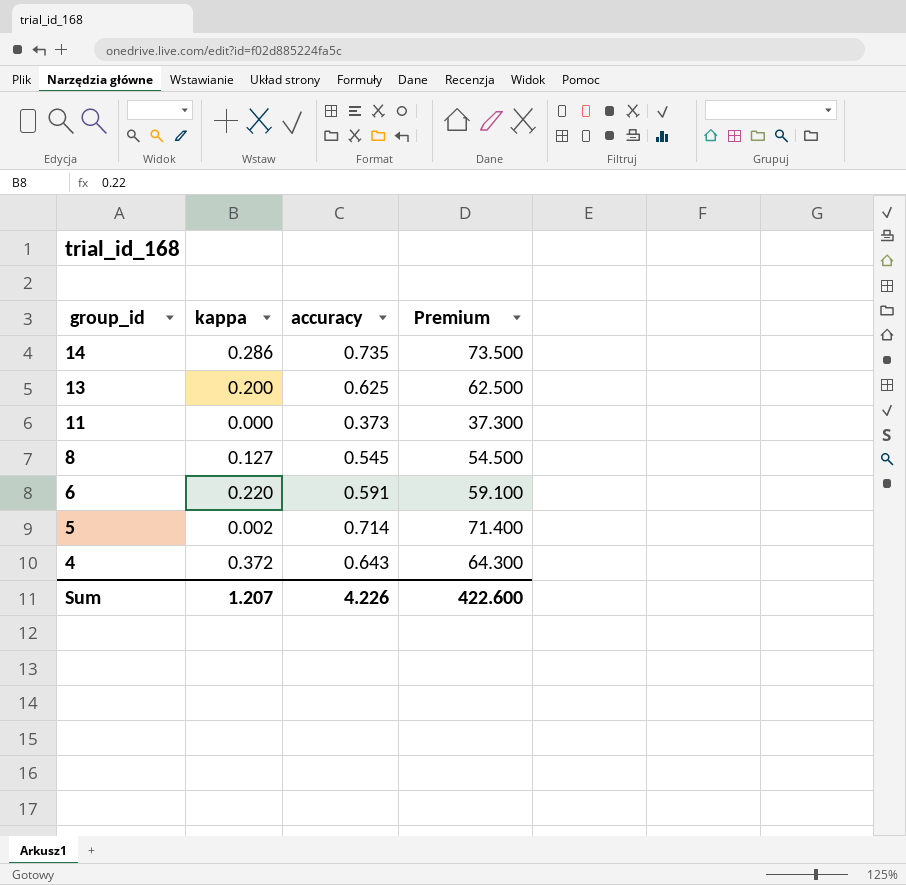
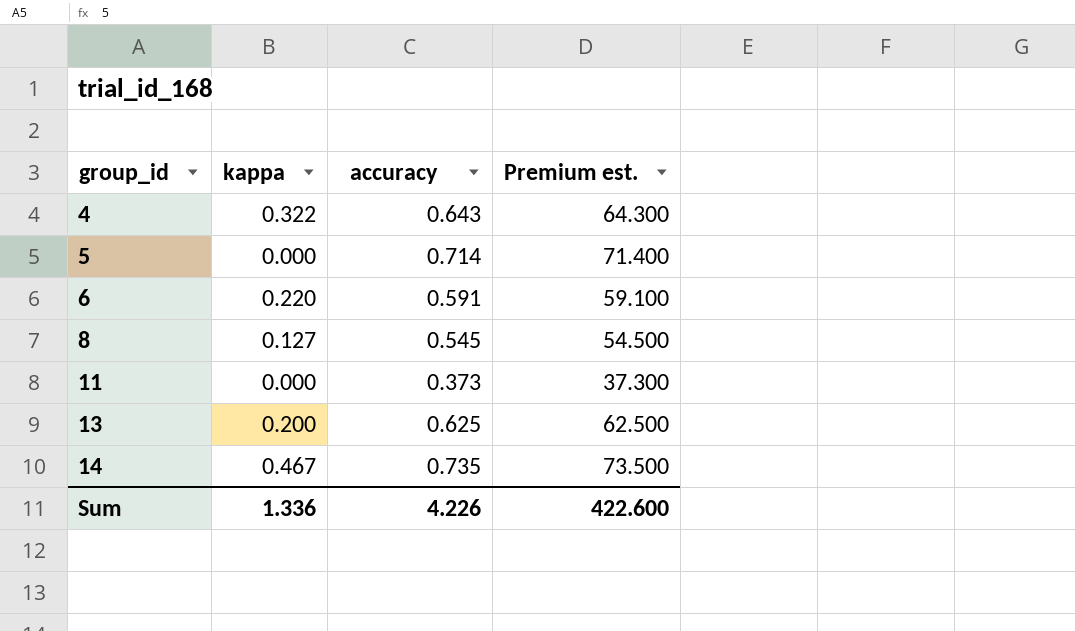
row order: group_id descending -> group_id ascending
column name: Premium -> Premium est.
4 | kappa: 0.372 -> 0.322
5 | kappa: 0.002 -> 0.000
14 | kappa: 0.286 -> 0.467
Sum | kappa: 1.207 -> 1.336

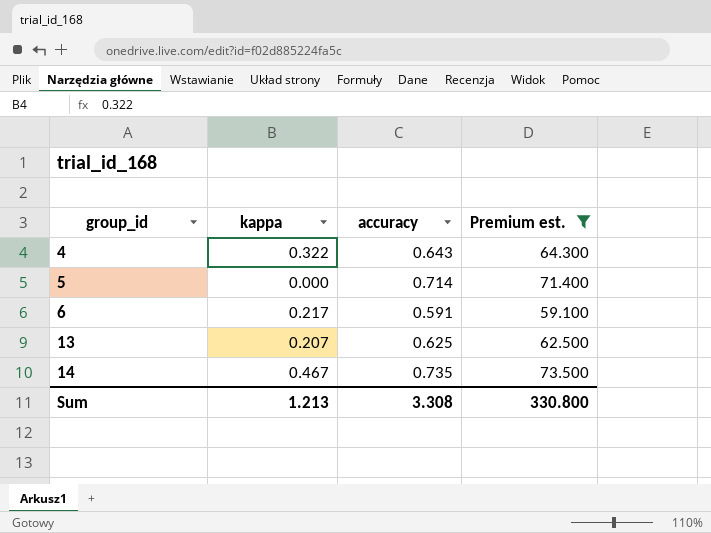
filter: none -> Premium est. >= 59.100
6 | kappa: 0.220 -> 0.217
13 | kappa: 0.200 -> 0.207
Sum | kappa: 1.336 -> 1.213
Sum | accuracy: 4.226 -> 3.308
Sum | Premium est.: 422.600 -> 330.800

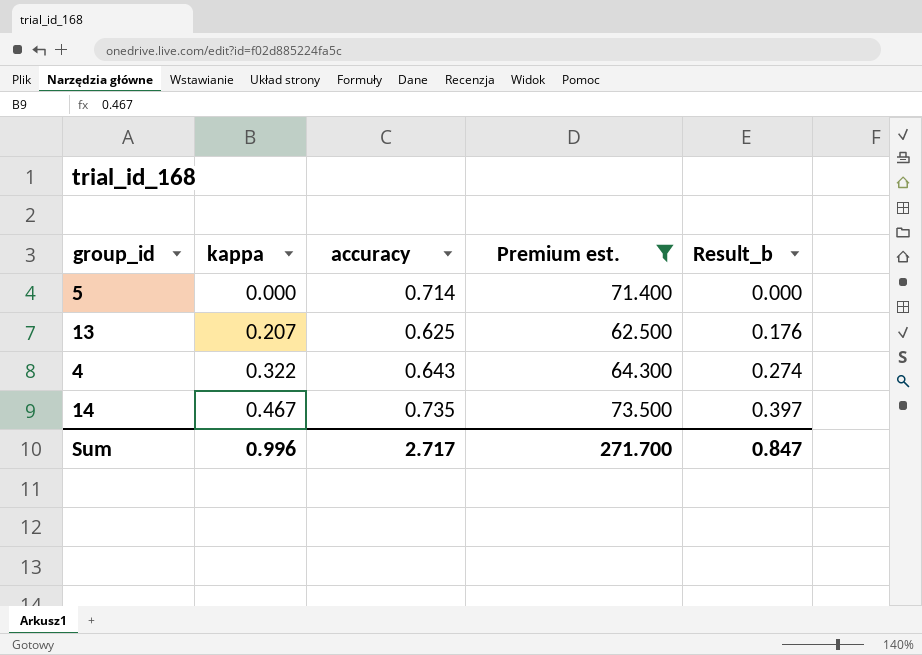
row order: group_id ascending -> kappa ascending
column Result_b | formula: none -> [kappa] * 0.85
row 6: 0.217 | 0.591 | 59.100 -> none
Sum | kappa: 1.213 -> 0.996
Sum | accuracy: 3.308 -> 2.717
Sum | Premium est.: 330.800 -> 271.700

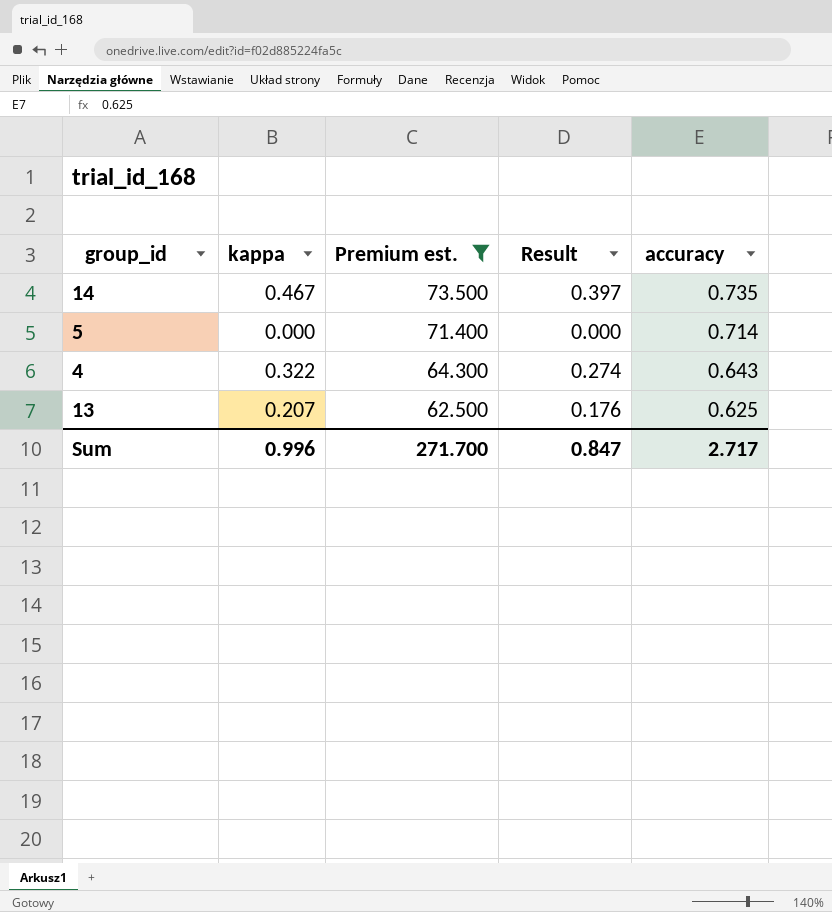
row order: kappa ascending -> Premium est. descending
column name: Result_b -> Result
column accuracy | position: 3 -> 5

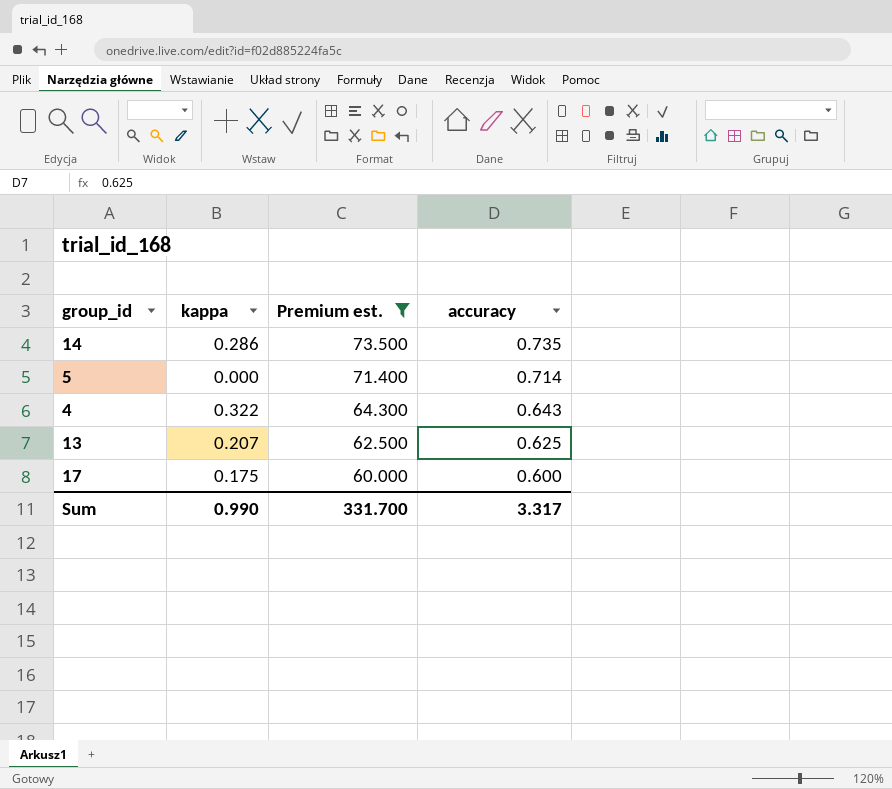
column Result | formula: [kappa] * 0.85 -> none
14 | kappa: 0.467 -> 0.286
row 17: none -> 0.175 | 60.000 | 0.600
Sum | kappa: 0.996 -> 0.990
Sum | Premium est.: 271.700 -> 331.700
Sum | accuracy: 2.717 -> 3.317

